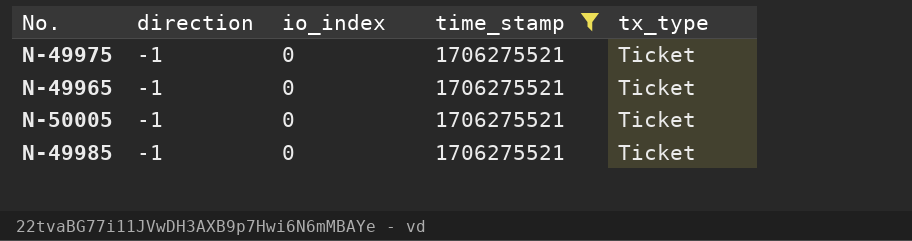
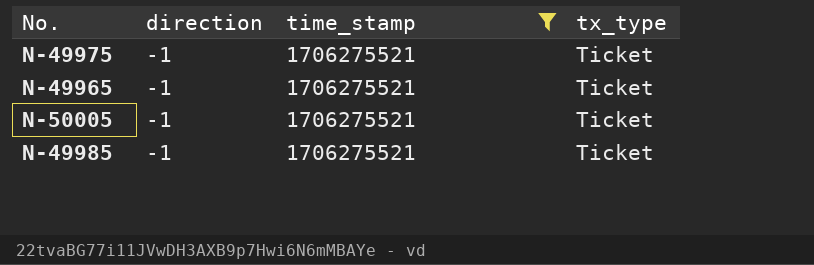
column io_index | position: 3 -> none

